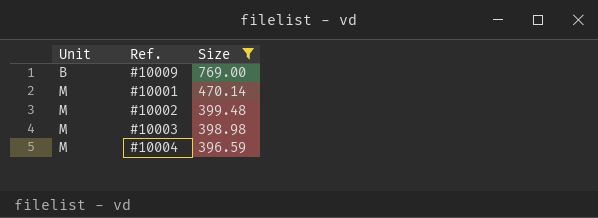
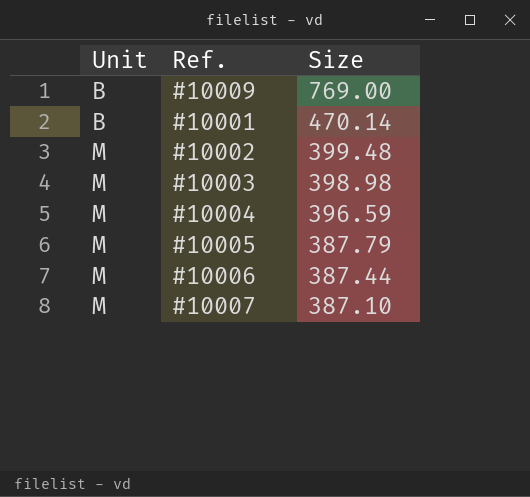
filter: Size >= 396.59 -> none
#10001 | Unit: M -> B

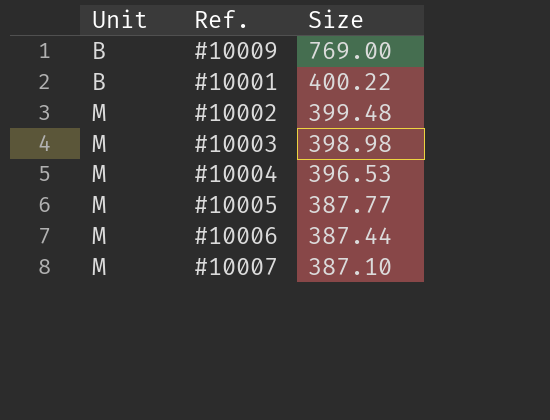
#10001 | Size: 470.14 -> 400.22
#10004 | Size: 396.59 -> 396.53
#10005 | Size: 387.79 -> 387.77

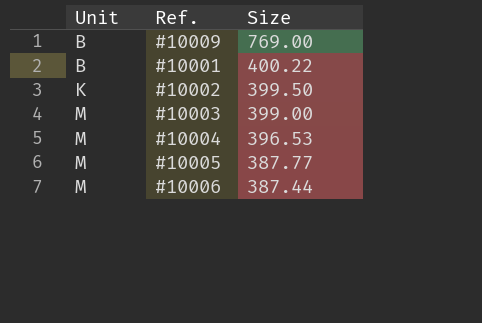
row #10007: M | 387.10 -> none
#10002 | Unit: M -> K
#10002 | Size: 399.48 -> 399.50
#10003 | Size: 398.98 -> 399.00

